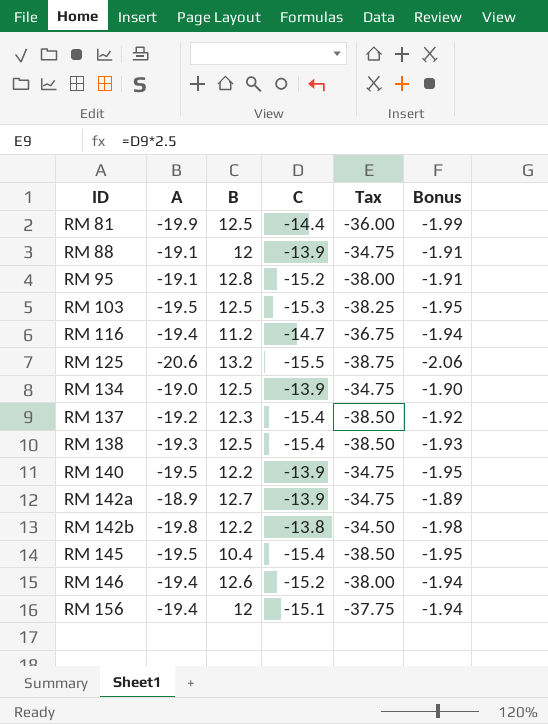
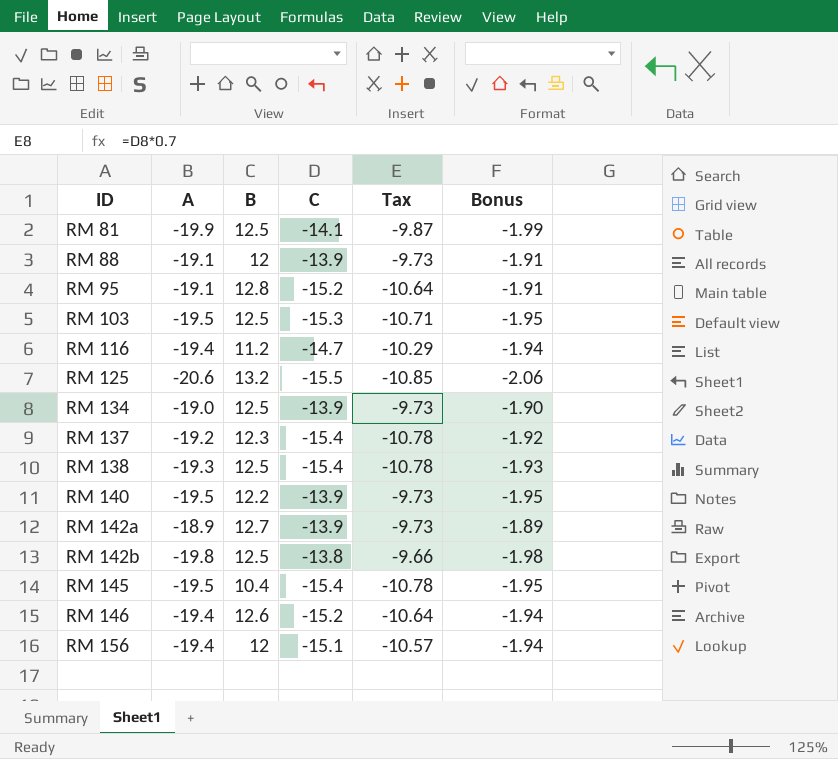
column Tax | formula: [C] * 2.5 -> [C] * 0.7
RM 81 | C: -14.4 -> -14.1
RM 142b | B: 12.2 -> 12.5

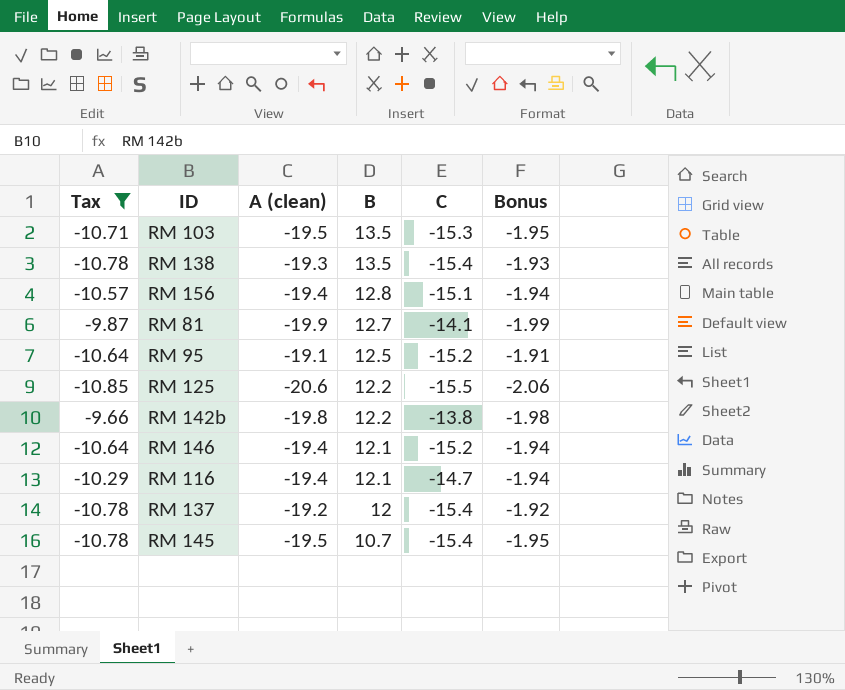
filter: none -> Tax != -9.73
row order: ID ascending -> B descending
column Tax | position: 5 -> 1
column name: A -> A (clean)
RM 103 | B: 12.5 -> 13.5
RM 138 | B: 12.5 -> 13.5
RM 156 | B: 12 -> 12.8
RM 81 | B: 12.5 -> 12.7
RM 95 | B: 12.8 -> 12.5
RM 125 | B: 13.2 -> 12.2
RM 142b | B: 12.5 -> 12.2
RM 146 | B: 12.6 -> 12.1
RM 116 | B: 11.2 -> 12.1
RM 137 | B: 12.3 -> 12
RM 145 | B: 10.4 -> 10.7

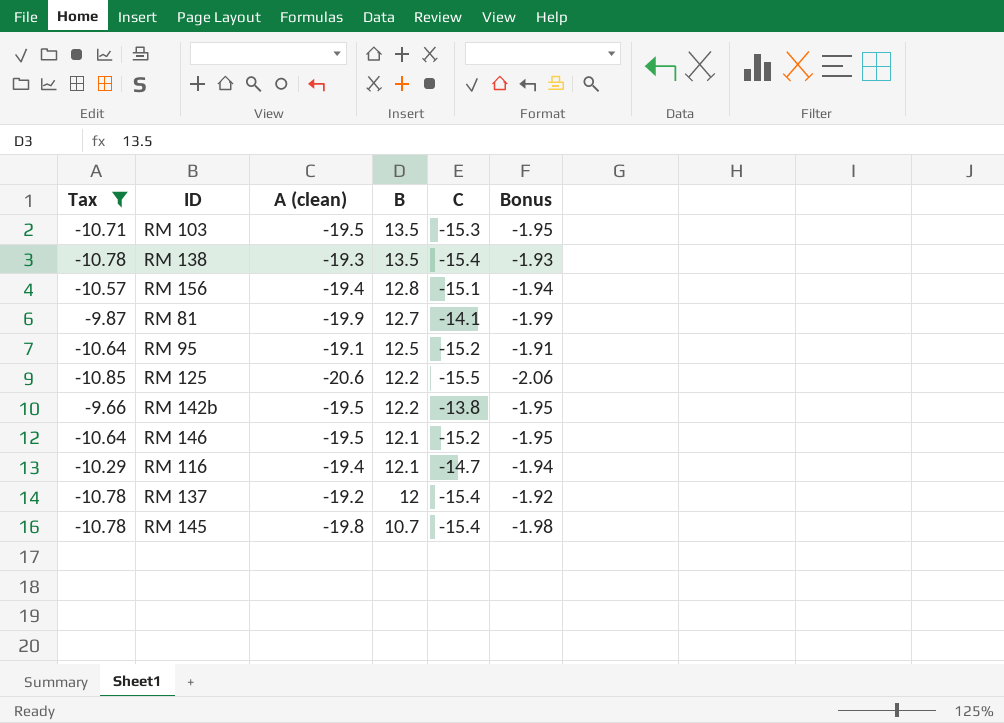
RM 142b | A (clean): -19.8 -> -19.5
RM 142b | Bonus: -1.98 -> -1.95
RM 146 | A (clean): -19.4 -> -19.5
RM 146 | Bonus: -1.94 -> -1.95
RM 145 | A (clean): -19.5 -> -19.8
RM 145 | Bonus: -1.95 -> -1.98

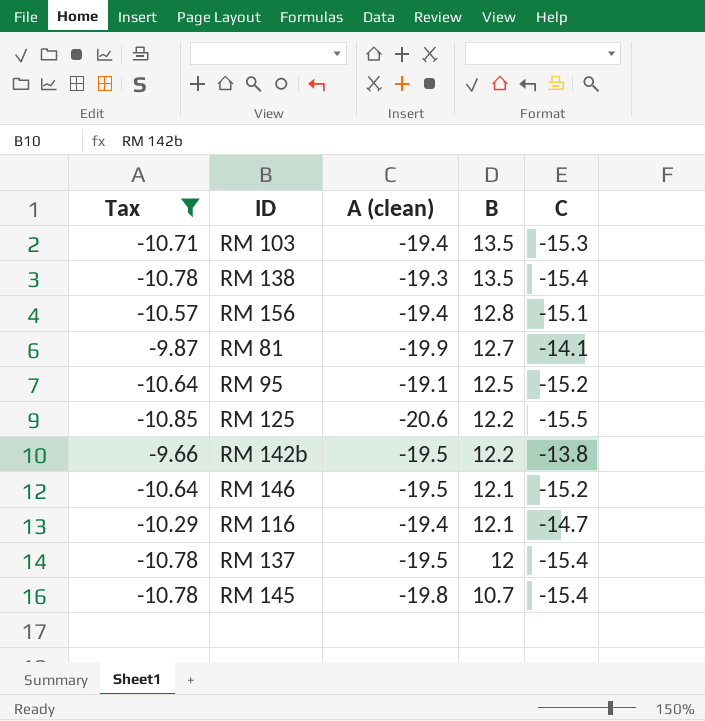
column Bonus | formula: [A (clean)] * 0.1 -> none
RM 103 | A (clean): -19.5 -> -19.4
RM 137 | A (clean): -19.2 -> -19.5

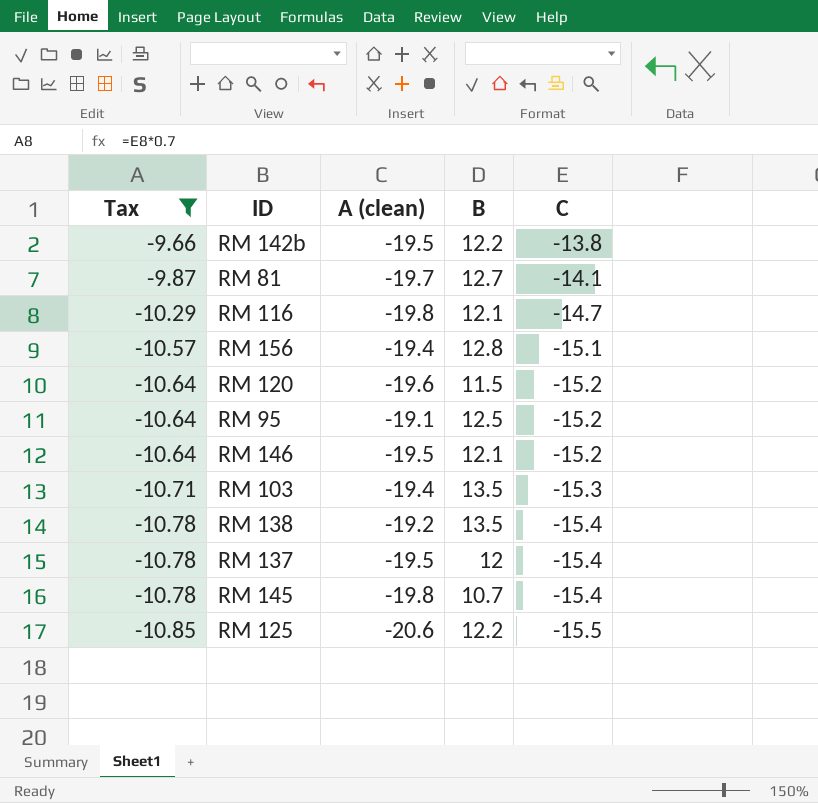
row order: B descending -> Tax descending
RM 81 | A (clean): -19.9 -> -19.7
RM 116 | A (clean): -19.4 -> -19.8
row RM 120: none -> -10.64 | -19.6 | 11.5 | -15.2
RM 138 | A (clean): -19.3 -> -19.2

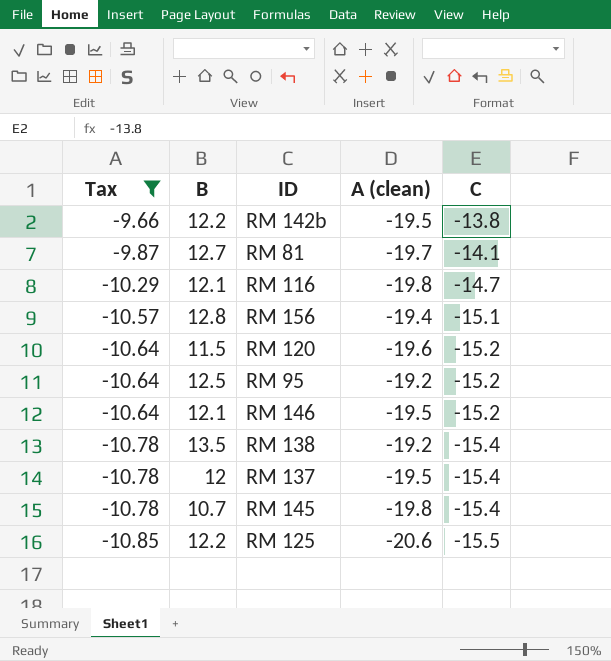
column B | position: 4 -> 2
row RM 103: -10.71 | -19.4 | 13.5 | -15.3 -> none
RM 95 | A (clean): -19.1 -> -19.2

